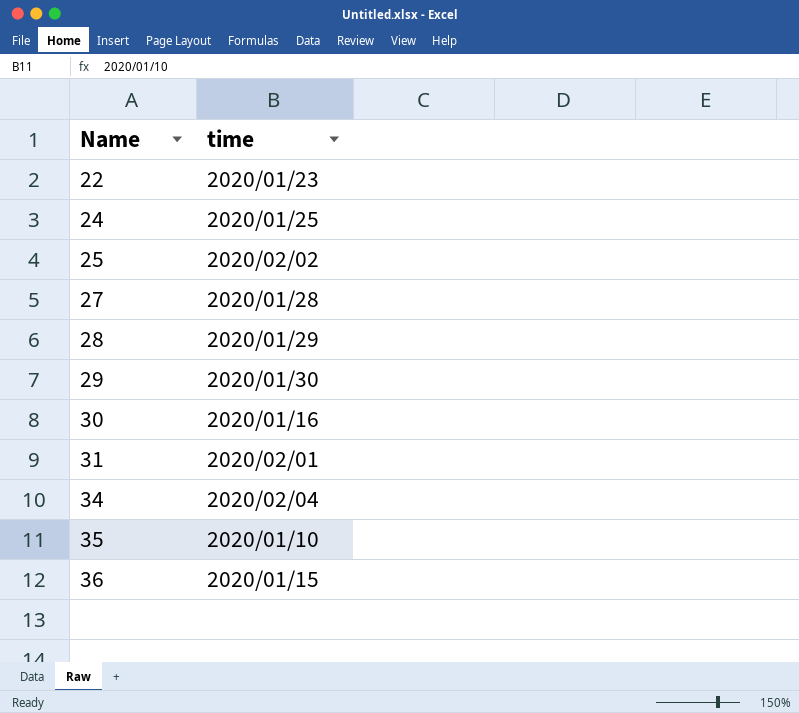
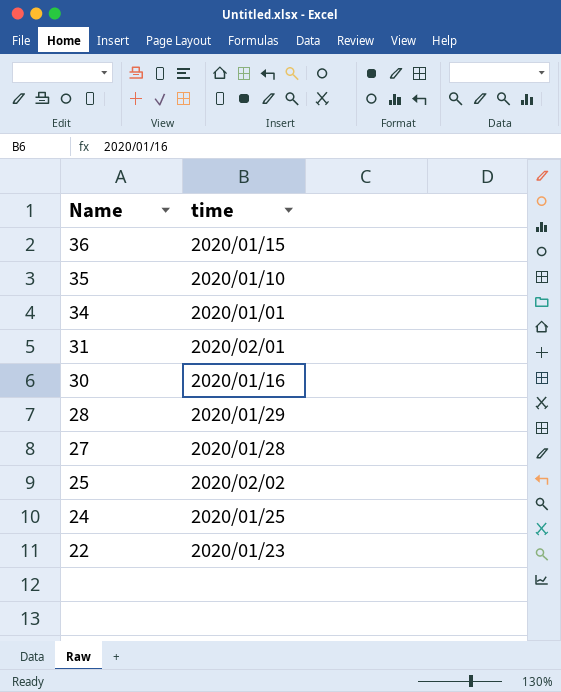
row order: Name ascending -> Name descending
row 29: 2020/01/30 -> none
34 | time: 2020/02/04 -> 2020/01/01

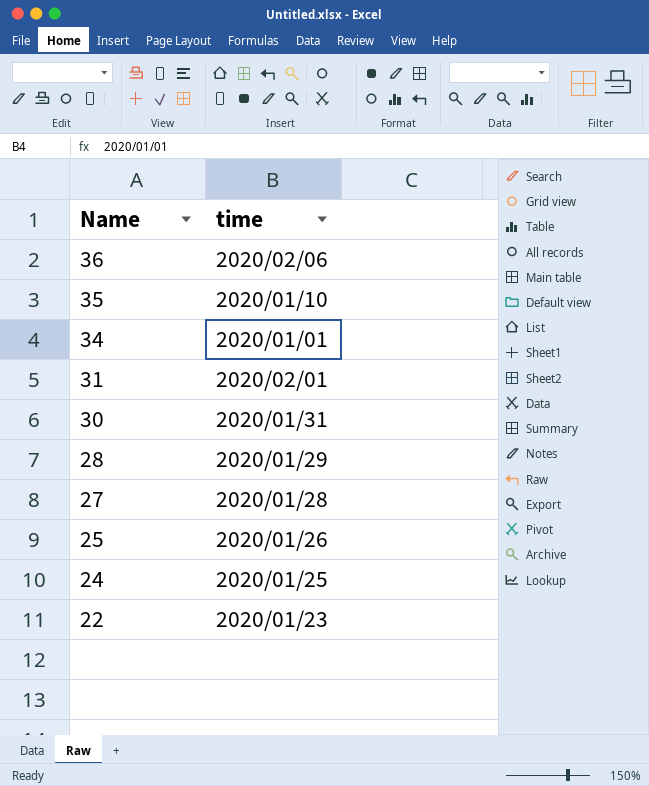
36 | time: 2020/01/15 -> 2020/02/06
30 | time: 2020/01/16 -> 2020/01/31
25 | time: 2020/02/02 -> 2020/01/26

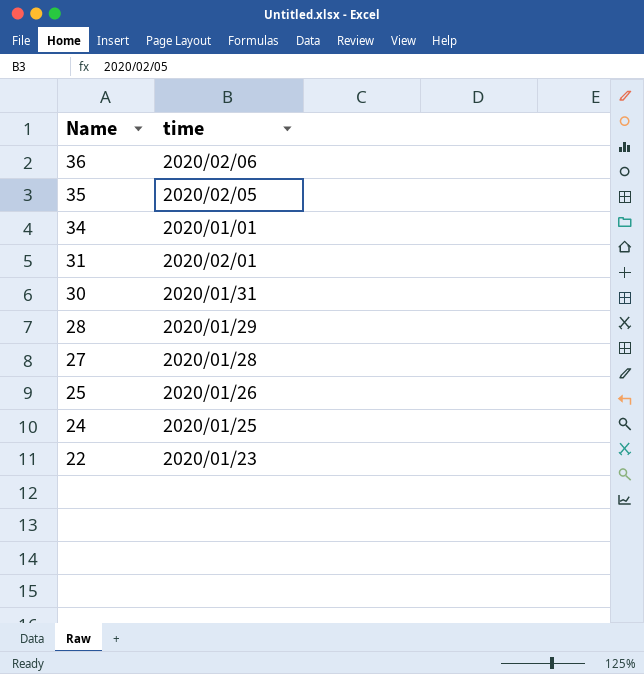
35 | time: 2020/01/10 -> 2020/02/05

